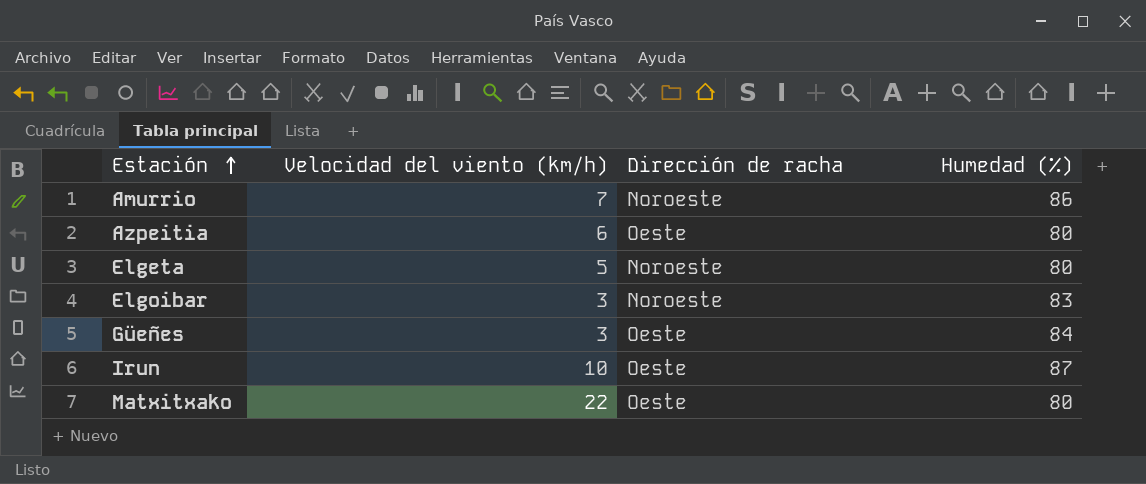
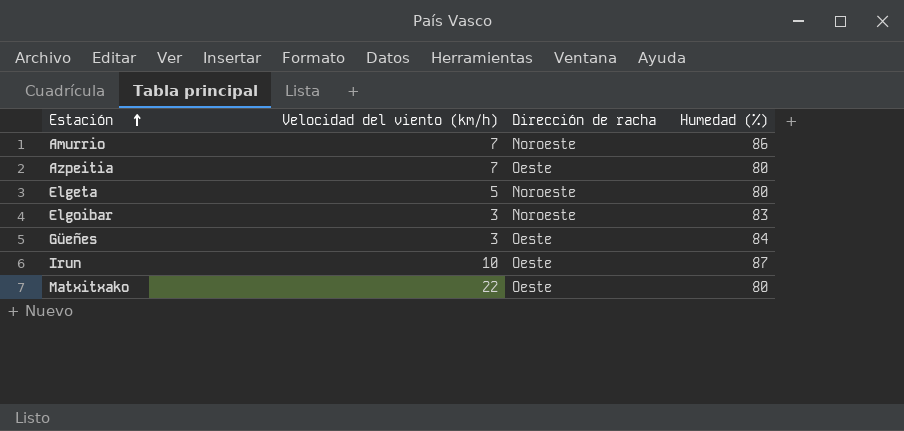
Azpeitia | Velocidad del viento (km/h): 6 -> 7

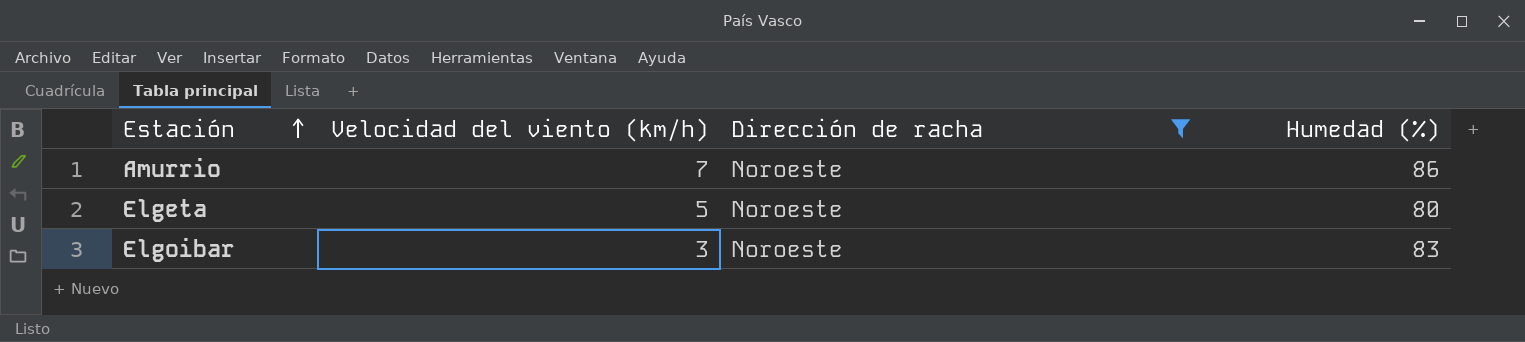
filter: none -> Dirección de racha = Noroeste

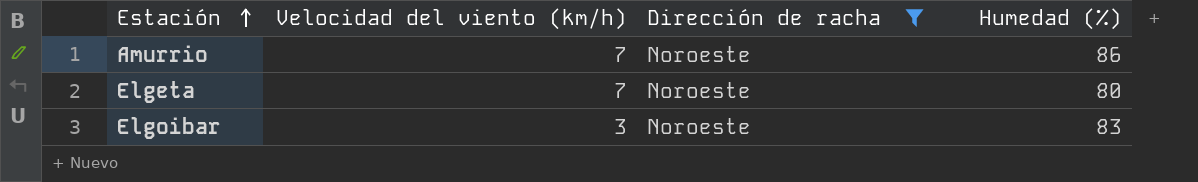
Elgeta | Velocidad del viento (km/h): 5 -> 7

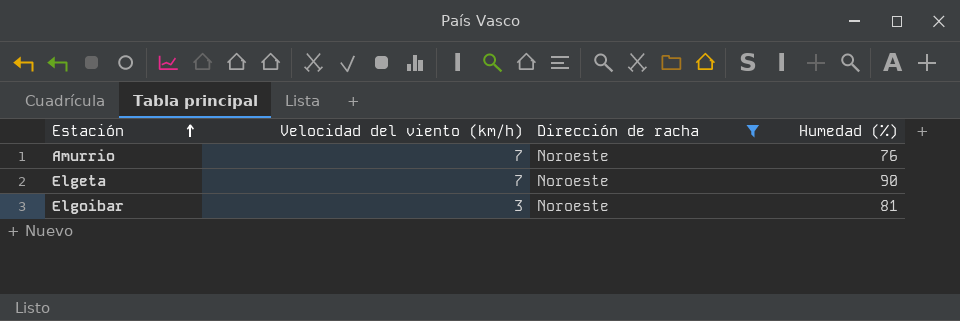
Amurrio | Humedad (%): 86 -> 76
Elgeta | Humedad (%): 80 -> 90
Elgoibar | Humedad (%): 83 -> 81

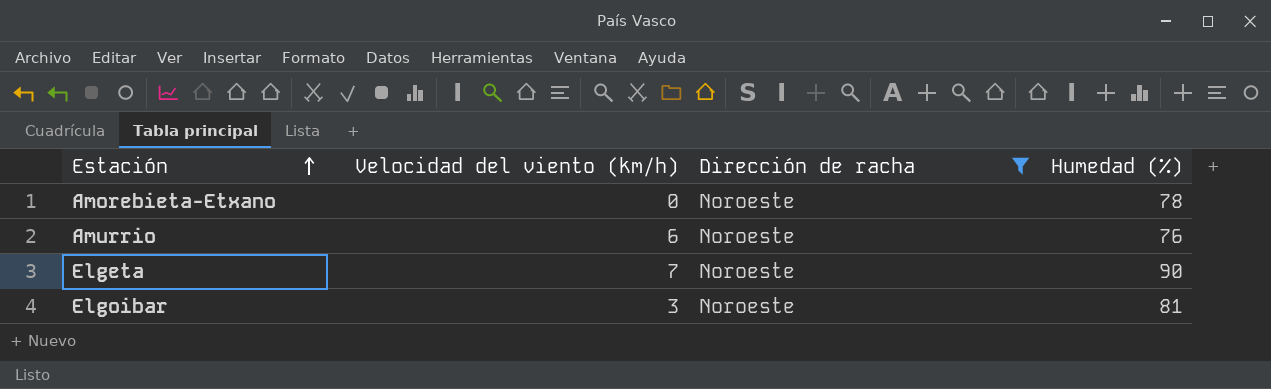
row Amorebieta-Etxano: none -> 0 | Noroeste | 78
Amurrio | Velocidad del viento (km/h): 7 -> 6

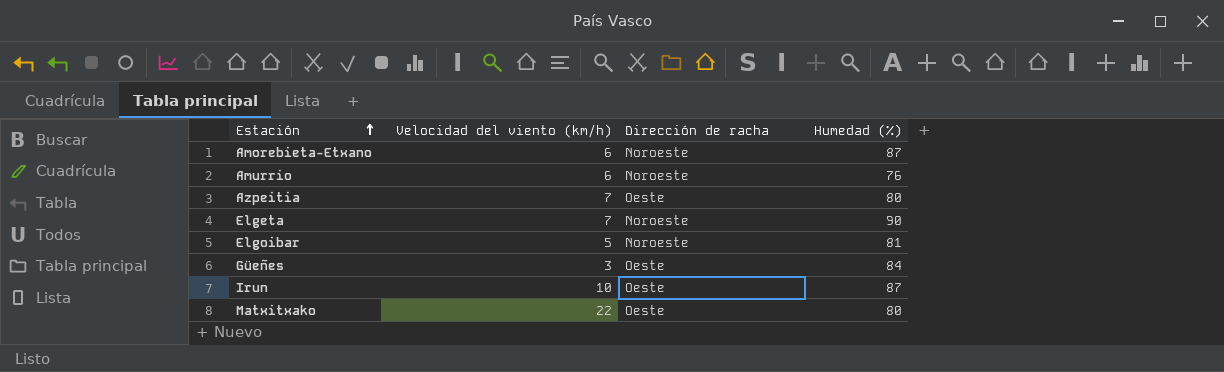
filter: Dirección de racha = Noroeste -> none
Amorebieta-Etxano | Velocidad del viento (km/h): 0 -> 6
Amorebieta-Etxano | Humedad (%): 78 -> 87
Elgoibar | Velocidad del viento (km/h): 3 -> 5

